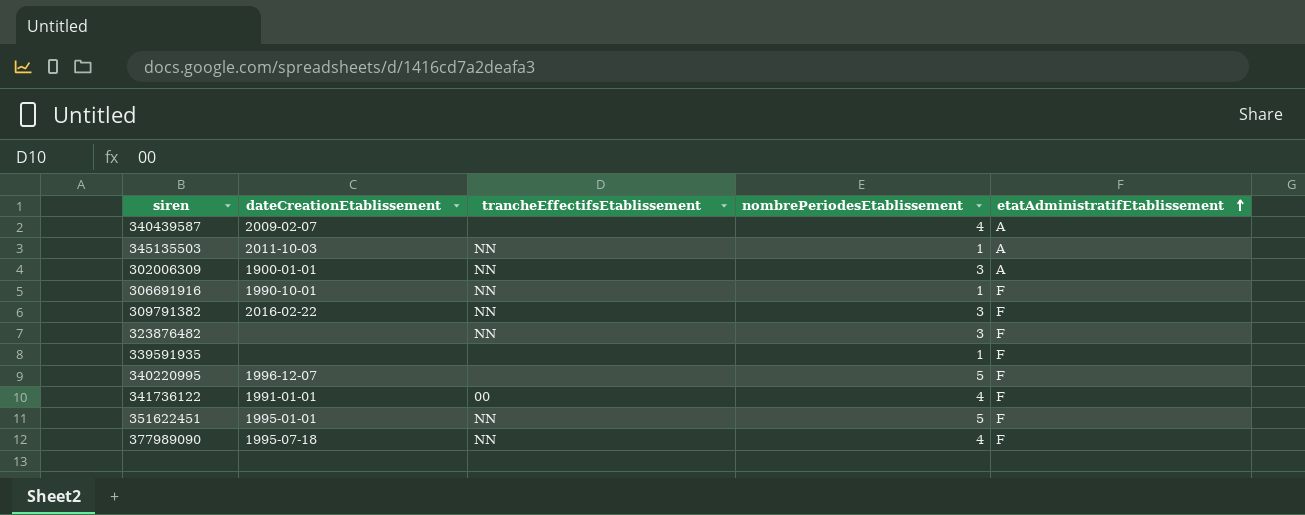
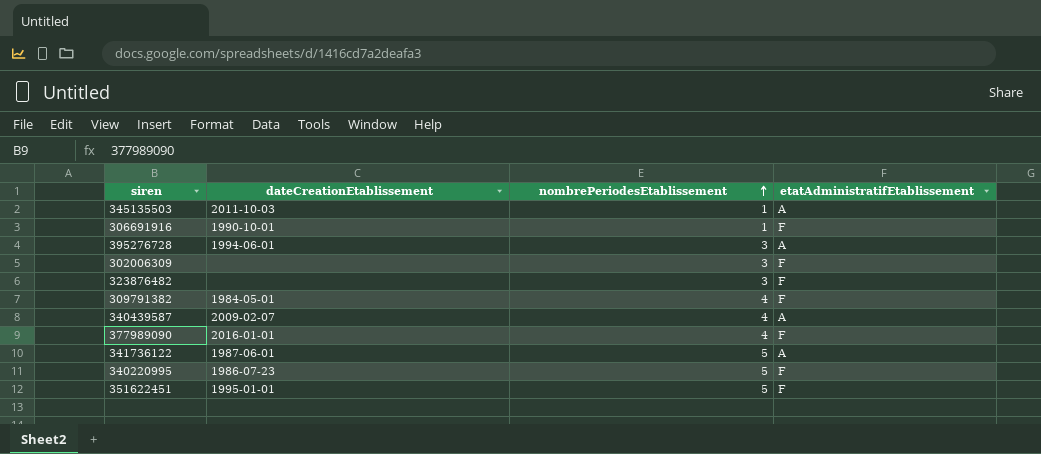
row order: etatAdministratifEtablissement ascending -> nombrePeriodesEtablissement ascending
column trancheEffectifsEtablissement | position: 3 -> none
row 339591935: none | none | 1 | F -> none
row 395276728: none -> 1994-06-01 | 3 | A
302006309 | dateCreationEtablissement: 1900-01-01 -> none
302006309 | etatAdministratifEtablissement: A -> F
309791382 | dateCreationEtablissement: 2016-02-22 -> 1984-05-01
309791382 | nombrePeriodesEtablissement: 3 -> 4
377989090 | dateCreationEtablissement: 1995-07-18 -> 2016-01-01
341736122 | dateCreationEtablissement: 1991-01-01 -> 1987-06-01
341736122 | nombrePeriodesEtablissement: 4 -> 5
341736122 | etatAdministratifEtablissement: F -> A
340220995 | dateCreationEtablissement: 1996-12-07 -> 1986-07-23

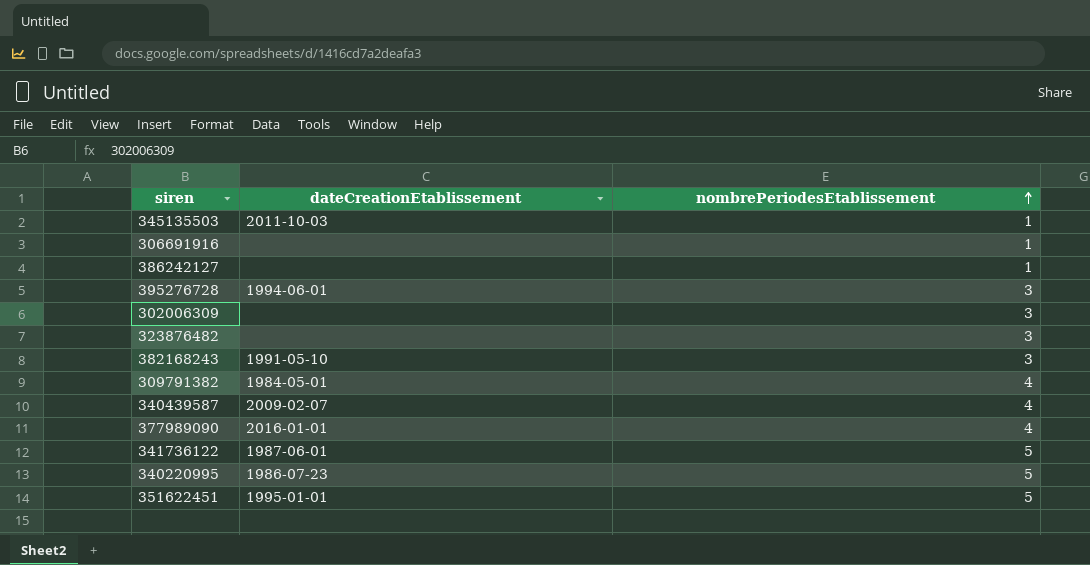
column etatAdministratifEtablissement | position: 4 -> none
306691916 | dateCreationEtablissement: 1990-10-01 -> none
row 386242127: none -> none | 1
row 382168243: none -> 1991-05-10 | 3

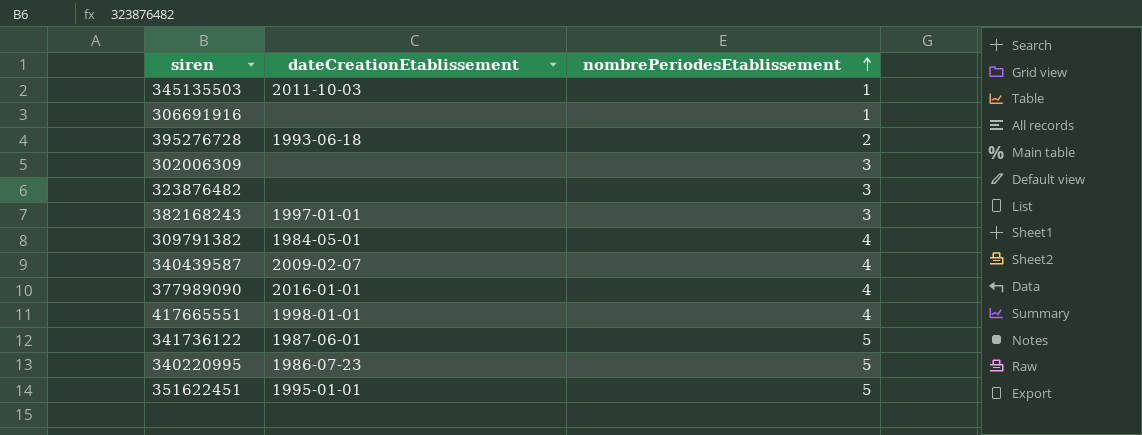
row 386242127: none | 1 -> none
395276728 | dateCreationEtablissement: 1994-06-01 -> 1993-06-18
395276728 | nombrePeriodesEtablissement: 3 -> 2
382168243 | dateCreationEtablissement: 1991-05-10 -> 1997-01-01
row 417665551: none -> 1998-01-01 | 4

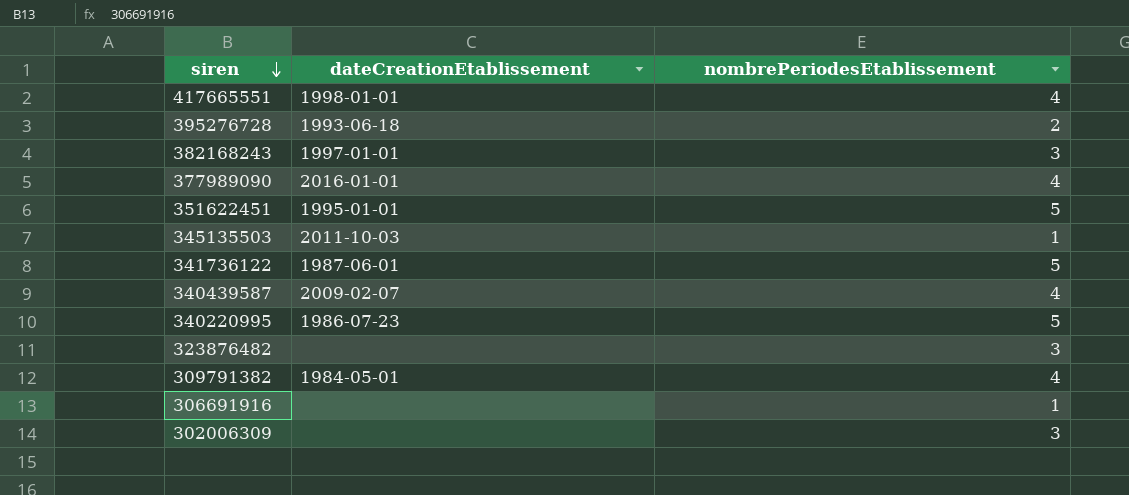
row order: nombrePeriodesEtablissement ascending -> siren descending

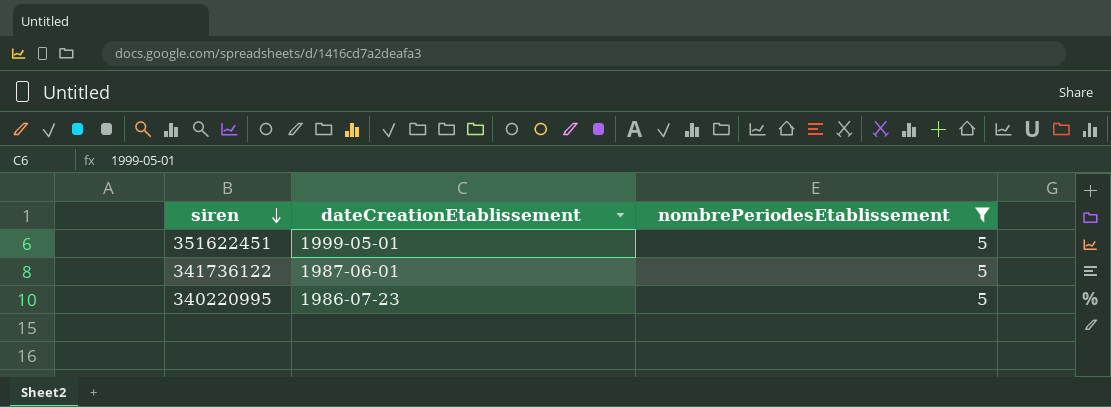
filter: none -> nombrePeriodesEtablissement = 5
351622451 | dateCreationEtablissement: 1995-01-01 -> 1999-05-01

